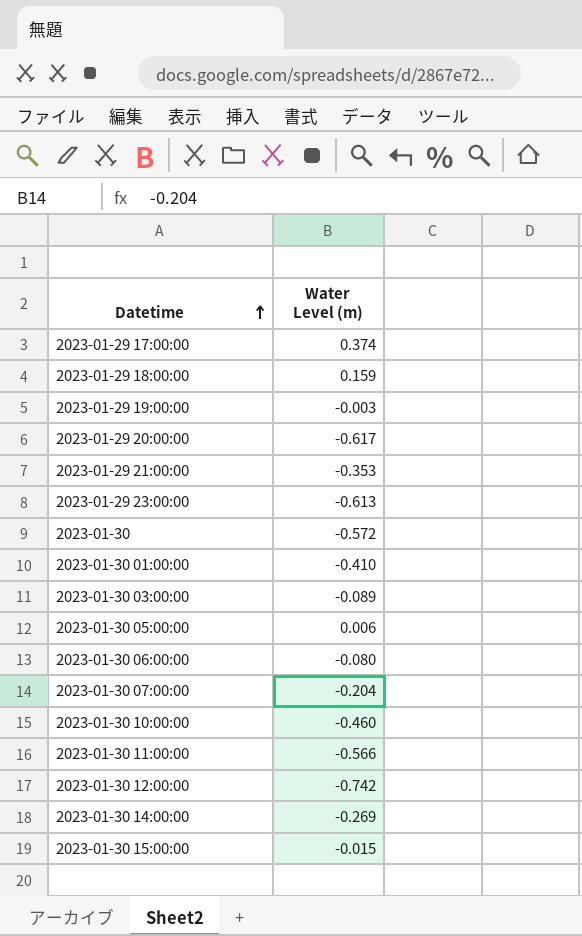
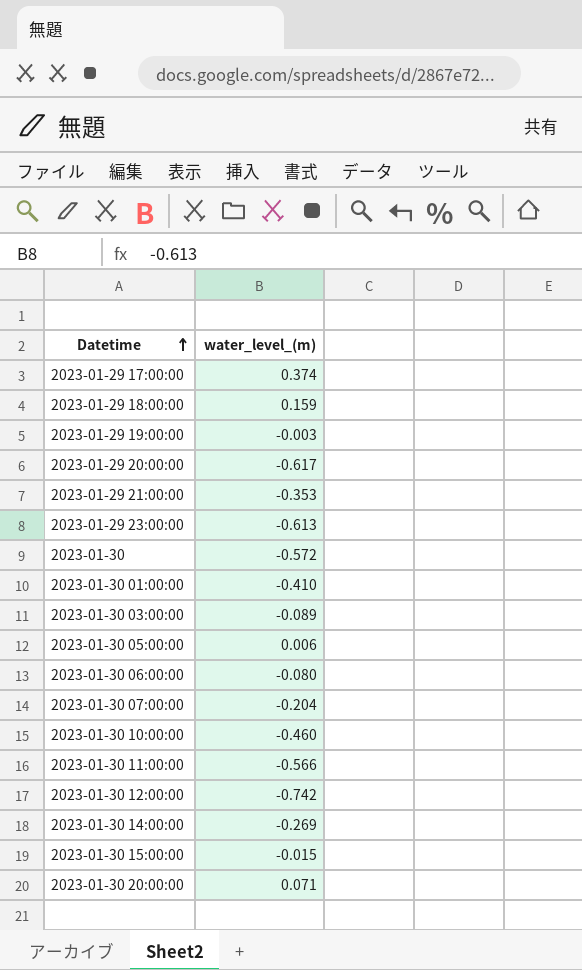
column name: Water Level (m) -> water_level_(m)
row 2023-01-30 20:00:00: none -> 0.071

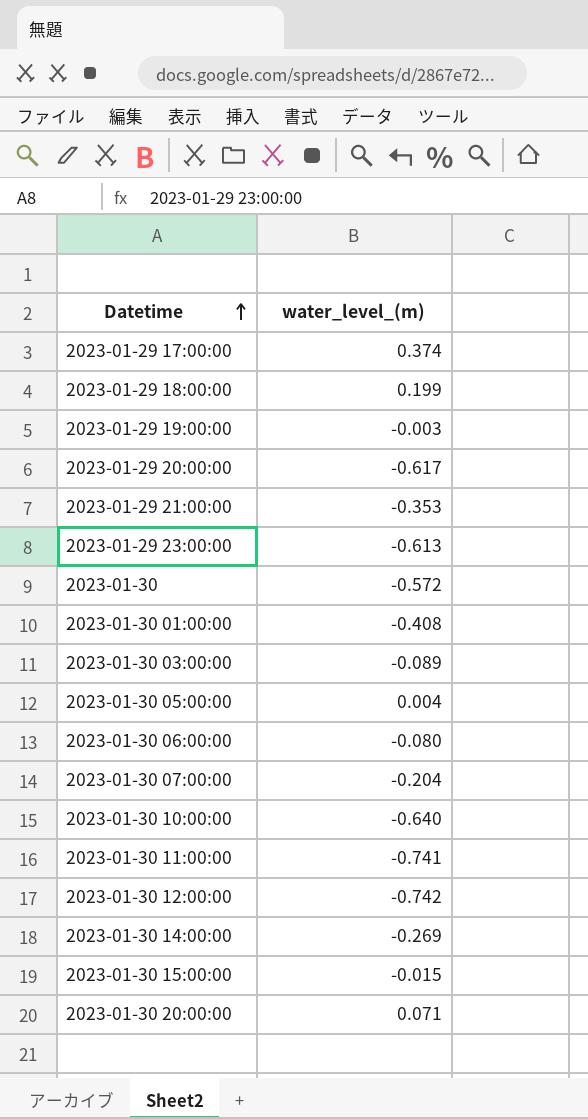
2023-01-29 18:00:00 | water_level_(m): 0.159 -> 0.199
2023-01-30 01:00:00 | water_level_(m): -0.410 -> -0.408
2023-01-30 05:00:00 | water_level_(m): 0.006 -> 0.004
2023-01-30 10:00:00 | water_level_(m): -0.460 -> -0.640
2023-01-30 11:00:00 | water_level_(m): -0.566 -> -0.741

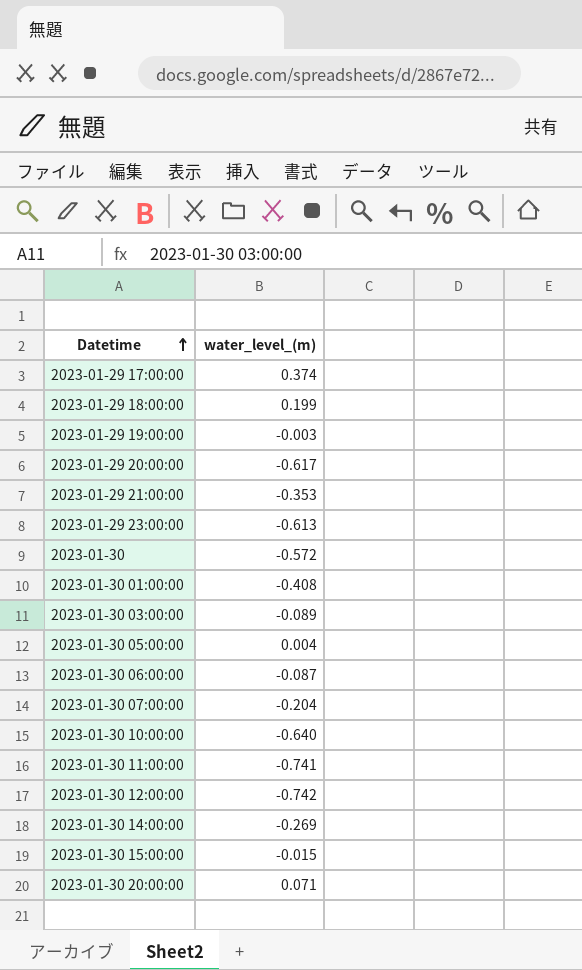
2023-01-30 06:00:00 | water_level_(m): -0.080 -> -0.087

